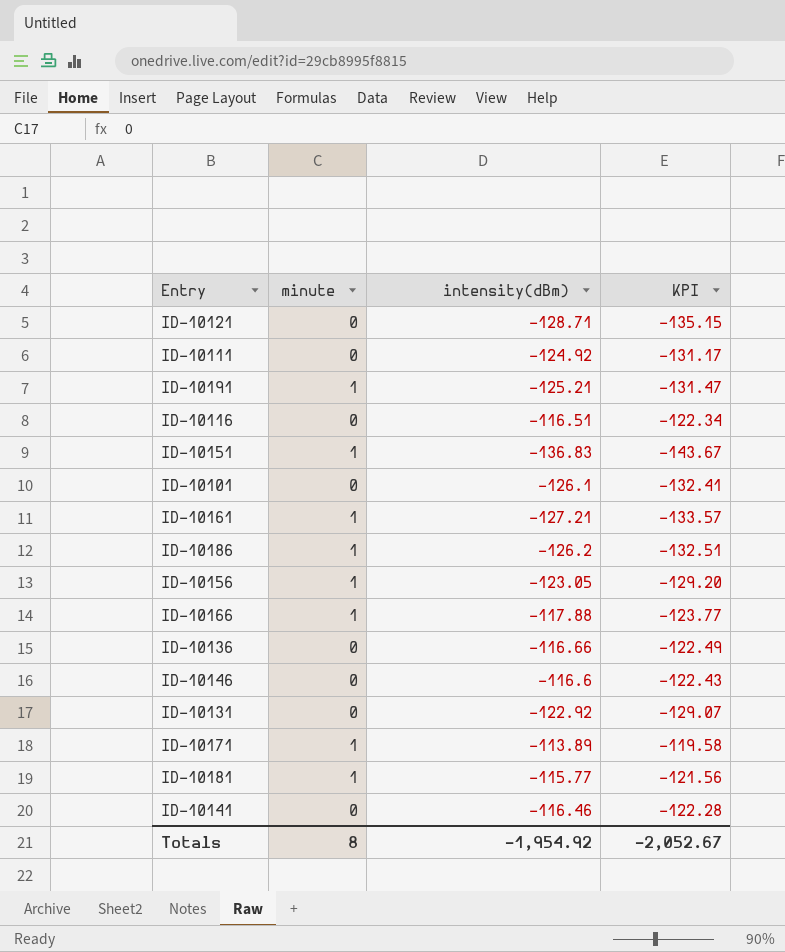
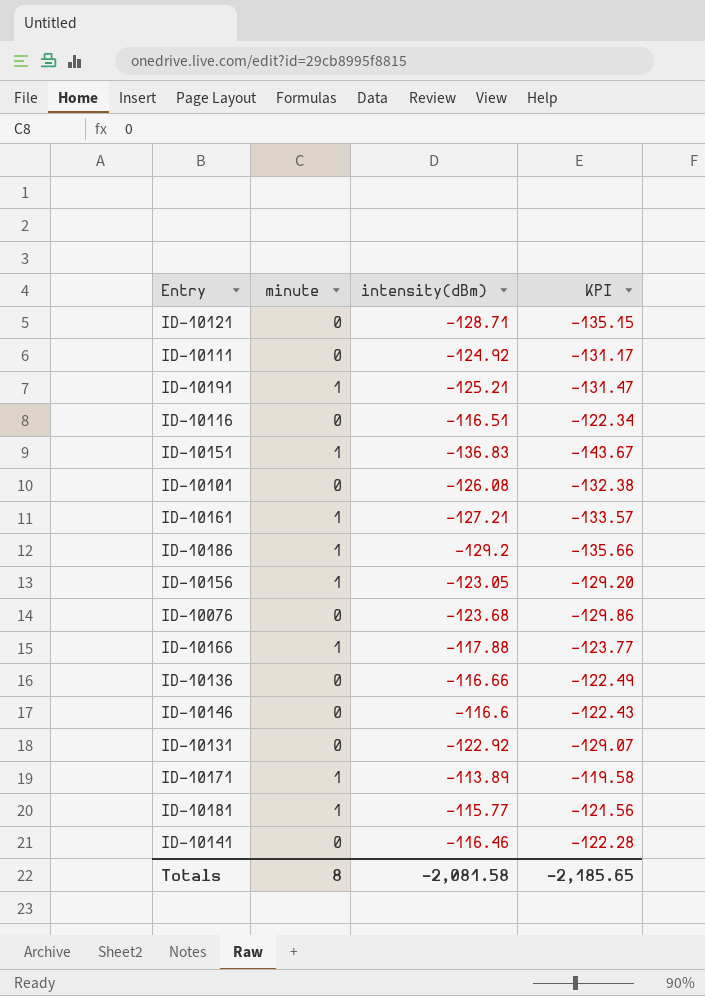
ID-10101 | intensity(dBm): -126.1 -> -126.08
ID-10101 | KPI: -132.41 -> -132.38
ID-10186 | intensity(dBm): -126.2 -> -129.2
ID-10186 | KPI: -132.51 -> -135.66
row ID-10076: none -> 0 | -123.68 | -129.86
Totals | intensity(dBm): -1,954.92 -> -2,081.58
Totals | KPI: -2,052.67 -> -2,185.65

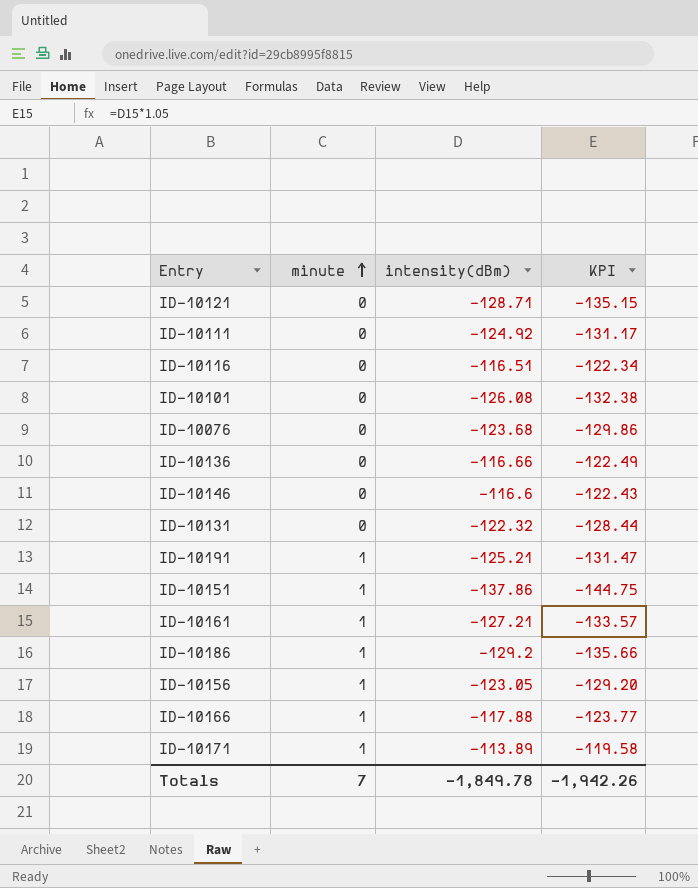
row order: none -> minute ascending
row ID-10181: 1 | -115.77 | -121.56 -> none
row ID-10141: 0 | -116.46 | -122.28 -> none
ID-10131 | intensity(dBm): -122.92 -> -122.32
ID-10131 | KPI: -129.07 -> -128.44
ID-10151 | intensity(dBm): -136.83 -> -137.86
ID-10151 | KPI: -143.67 -> -144.75
Totals | minute: 8 -> 7
Totals | intensity(dBm): -2,081.58 -> -1,849.78
Totals | KPI: -2,185.65 -> -1,942.26

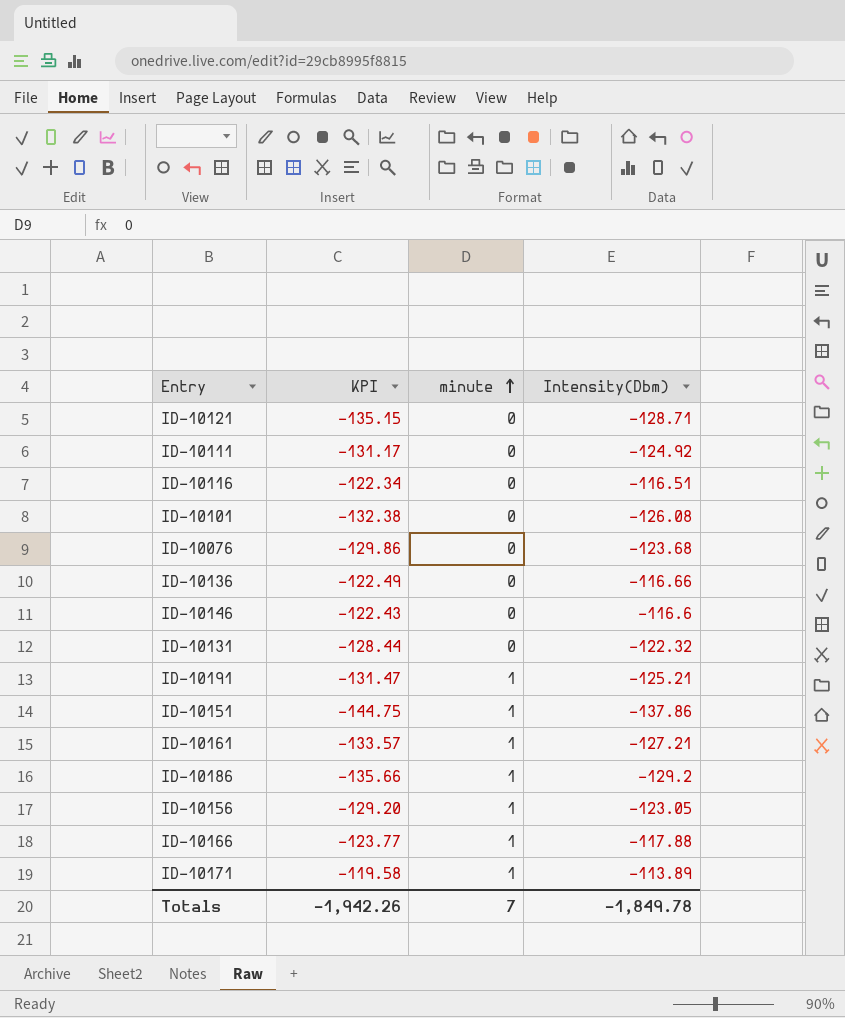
column KPI | position: 4 -> 2
column name: intensity(dBm) -> Intensity(Dbm)

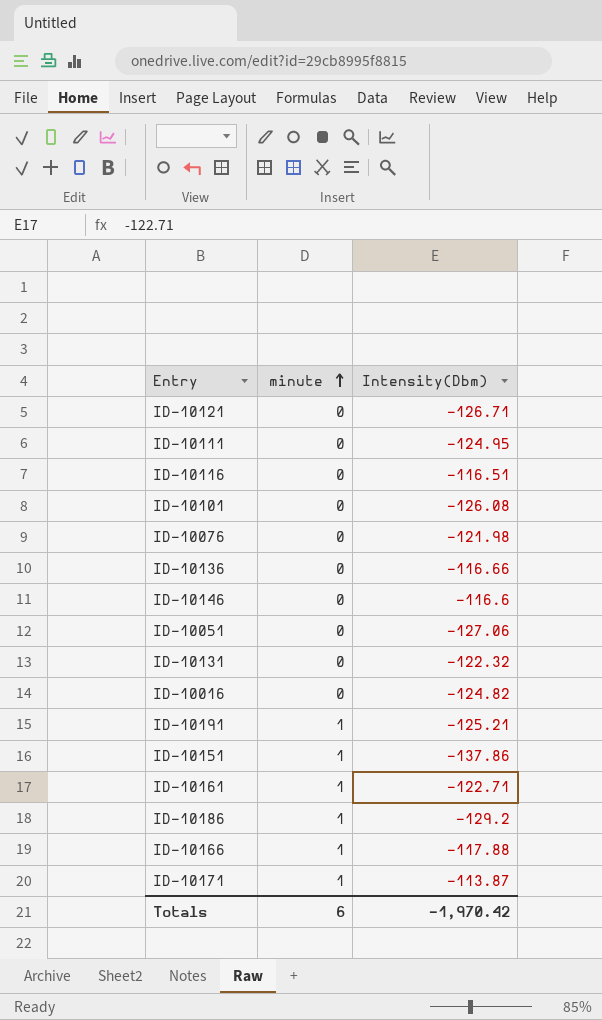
column KPI | formula: [Intensity(Dbm)] * 1.05 -> none
row ID-10156: -129.20 | 1 | -123.05 -> none
ID-10121 | Intensity(Dbm): -128.71 -> -126.71
ID-10111 | Intensity(Dbm): -124.92 -> -124.95
ID-10076 | Intensity(Dbm): -123.68 -> -121.98
row ID-10051: none -> 0 | -127.06
row ID-10016: none -> 0 | -124.82
ID-10161 | Intensity(Dbm): -127.21 -> -122.71
ID-10171 | Intensity(Dbm): -113.89 -> -113.87
Totals | minute: 7 -> 6
Totals | Intensity(Dbm): -1,849.78 -> -1,970.42

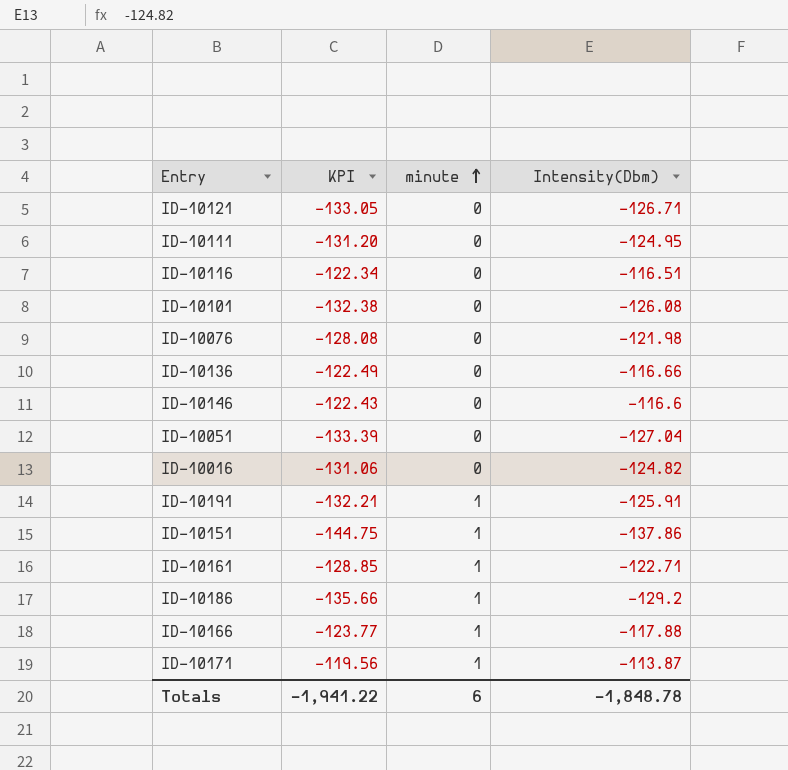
column KPI | formula: none -> [Intensity(Dbm)] * 1.05
row ID-10131: 0 | -122.32 -> none
ID-10051 | Intensity(Dbm): -127.06 -> -127.04
ID-10191 | Intensity(Dbm): -125.21 -> -125.91
Totals | Intensity(Dbm): -1,970.42 -> -1,848.78

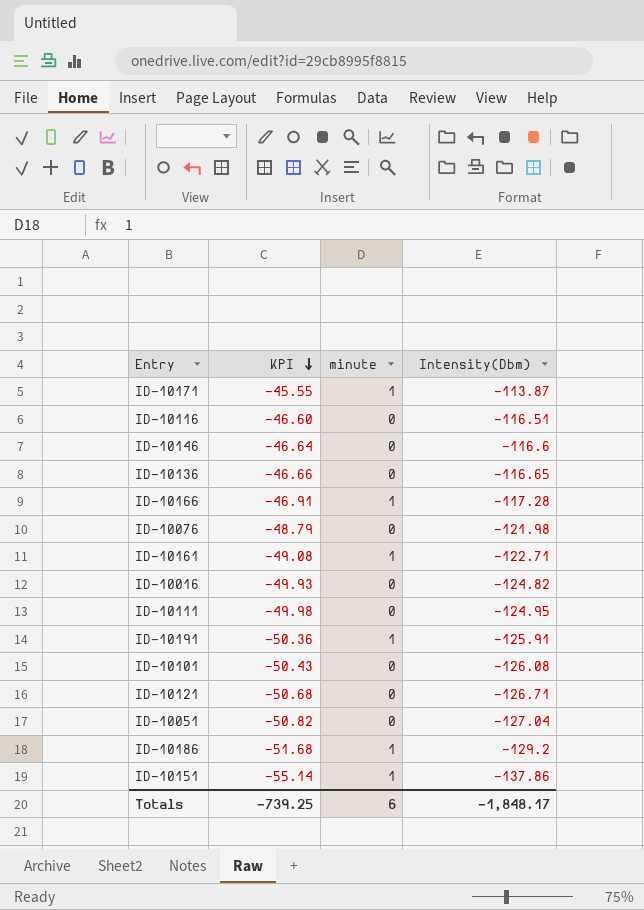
row order: minute ascending -> KPI descending
column KPI | formula: [Intensity(Dbm)] * 1.05 -> [Intensity(Dbm)] * 0.4
ID-10136 | Intensity(Dbm): -116.66 -> -116.65
ID-10166 | Intensity(Dbm): -117.88 -> -117.28
Totals | KPI: -1,941.22 -> -739.25
Totals | Intensity(Dbm): -1,848.78 -> -1,848.17

